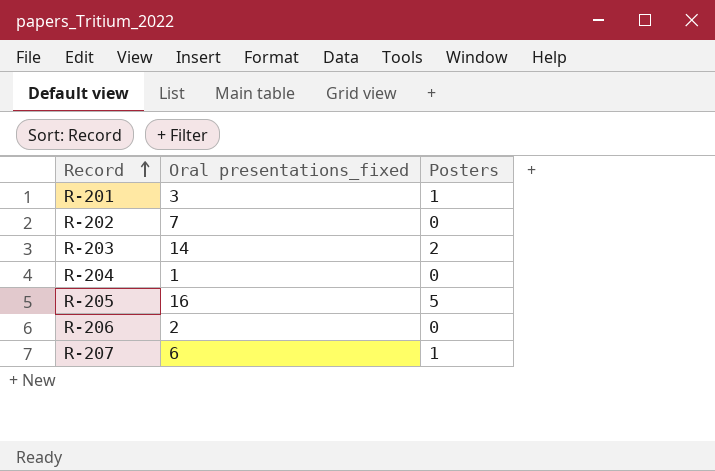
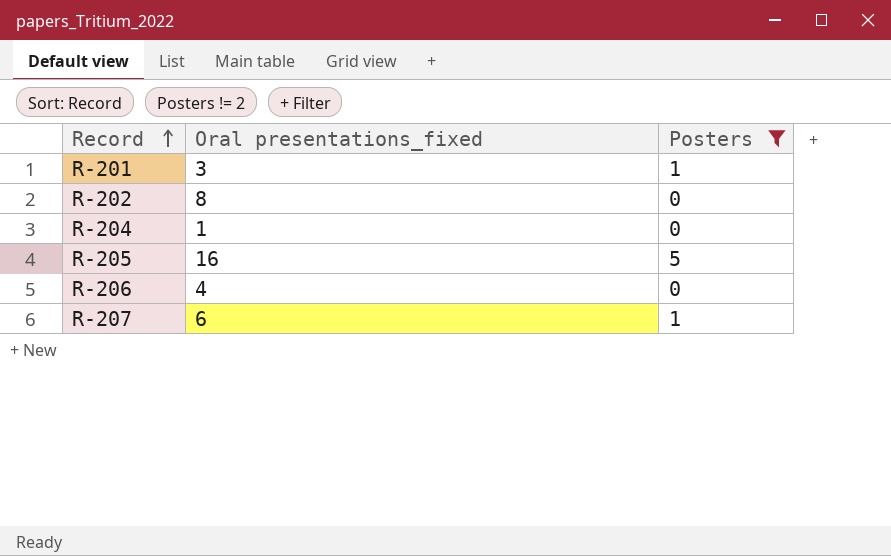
filter: none -> Posters != 2
R-202 | Oral presentations_fixed: 7 -> 8
R-206 | Oral presentations_fixed: 2 -> 4

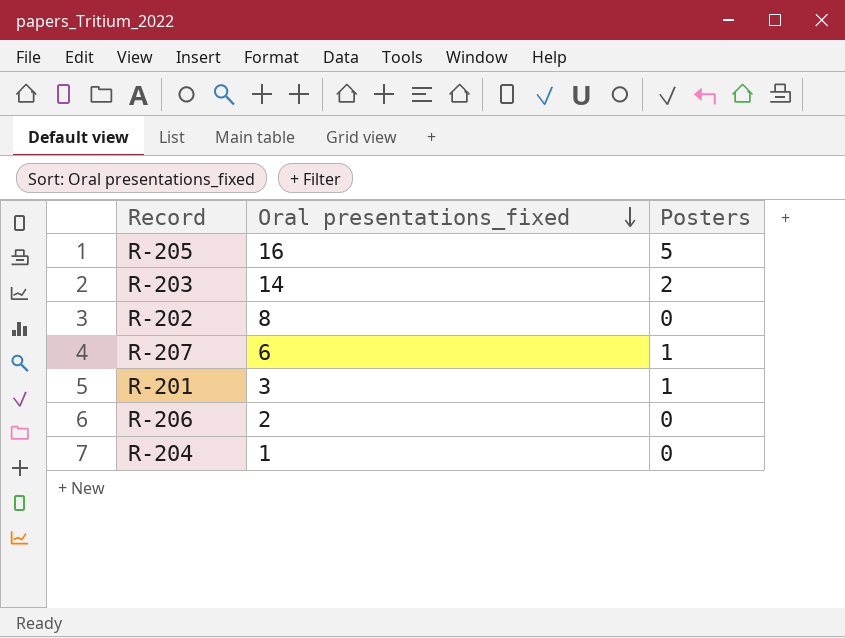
filter: Posters != 2 -> none
row order: Record ascending -> Oral presentations_fixed descending
R-206 | Oral presentations_fixed: 4 -> 2

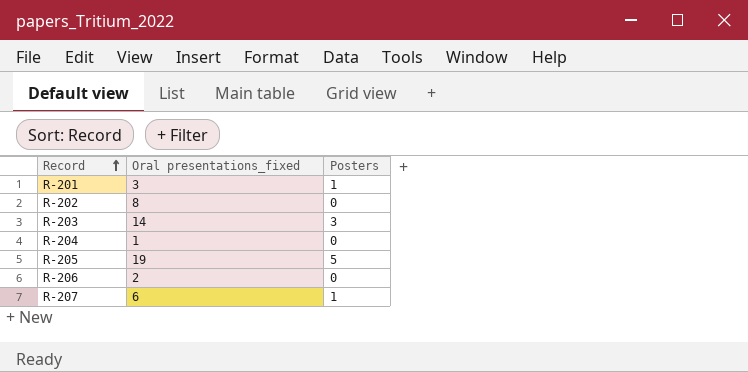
row order: Oral presentations_fixed descending -> Record ascending
R-203 | Posters: 2 -> 3
R-205 | Oral presentations_fixed: 16 -> 19

